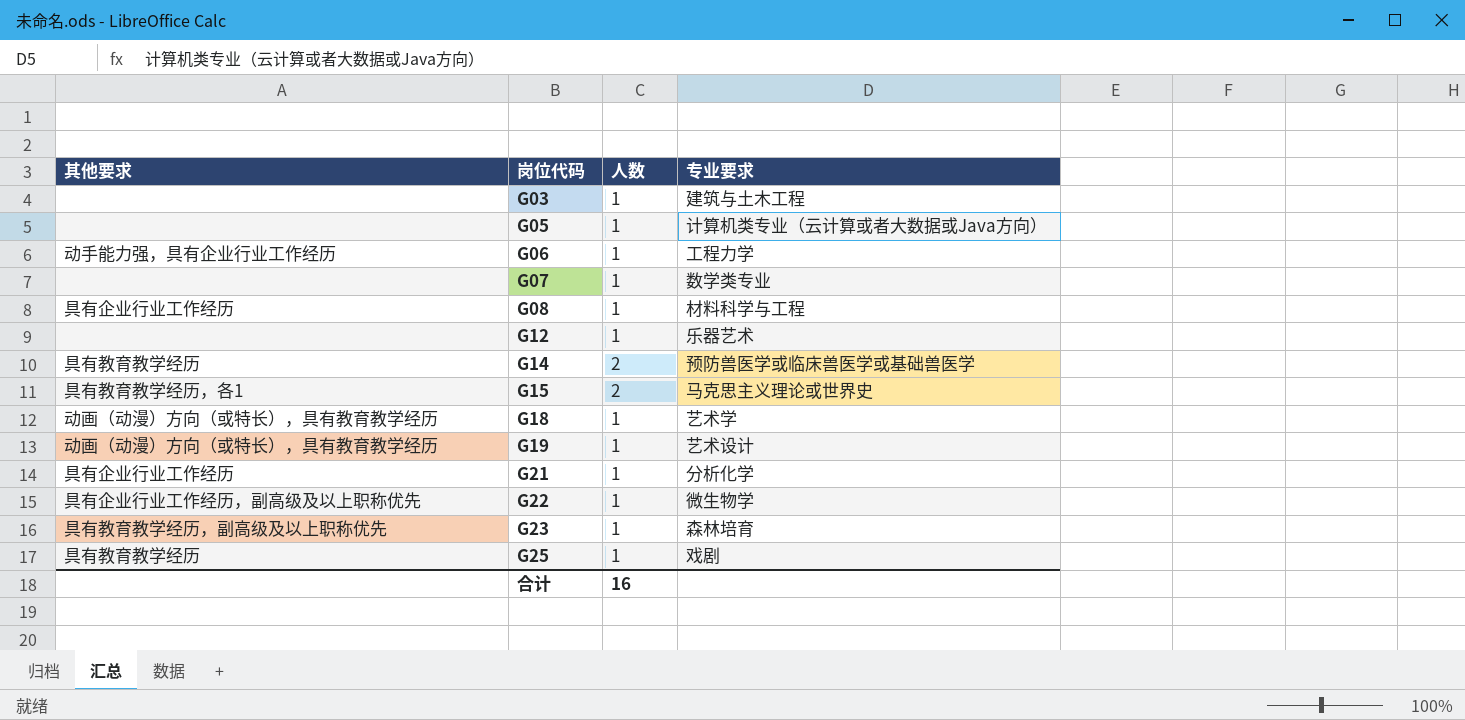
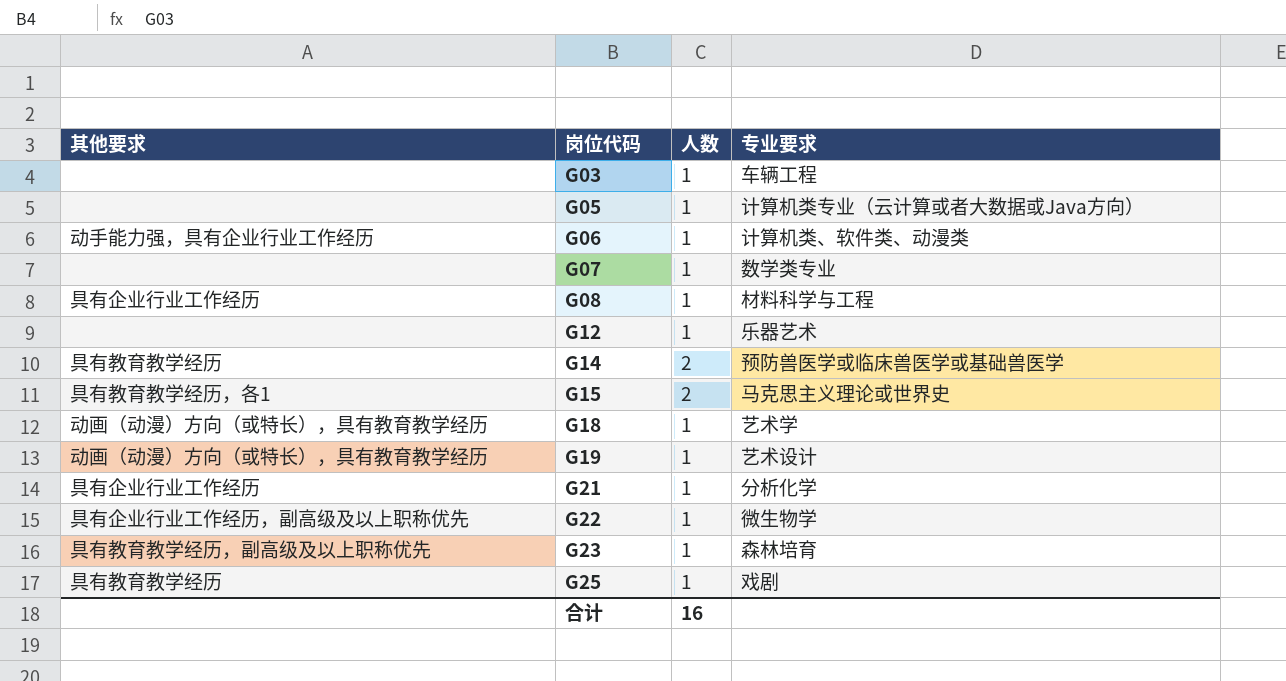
G03 | 专业要求: 建筑与土木工程 -> 车辆工程
G06 | 专业要求: 工程力学 -> 计算机类、软件类、动漫类

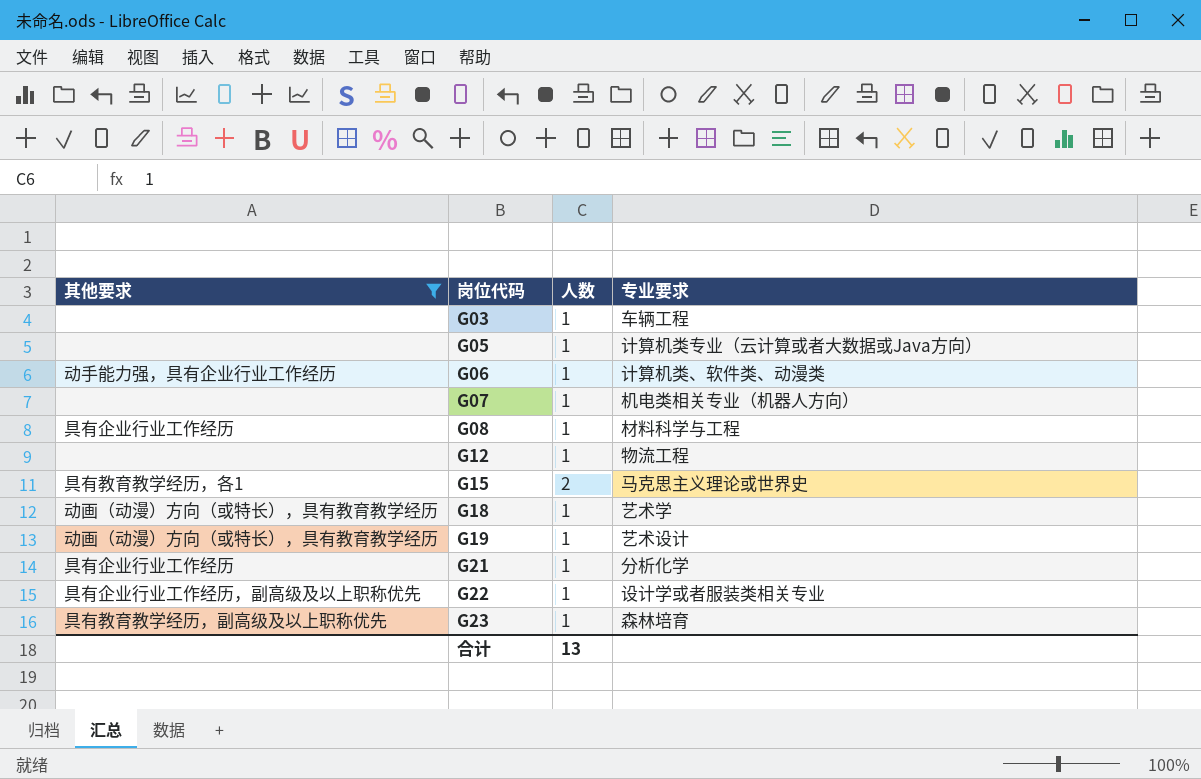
filter: none -> 其他要求 != 具有教育教学经历
G07 | 专业要求: 数学类专业 -> 机电类相关专业（机器人方向）
G12 | 专业要求: 乐器艺术 -> 物流工程
G22 | 专业要求: 微生物学 -> 设计学或者服装类相关专业
合计 | 人数: 16 -> 13

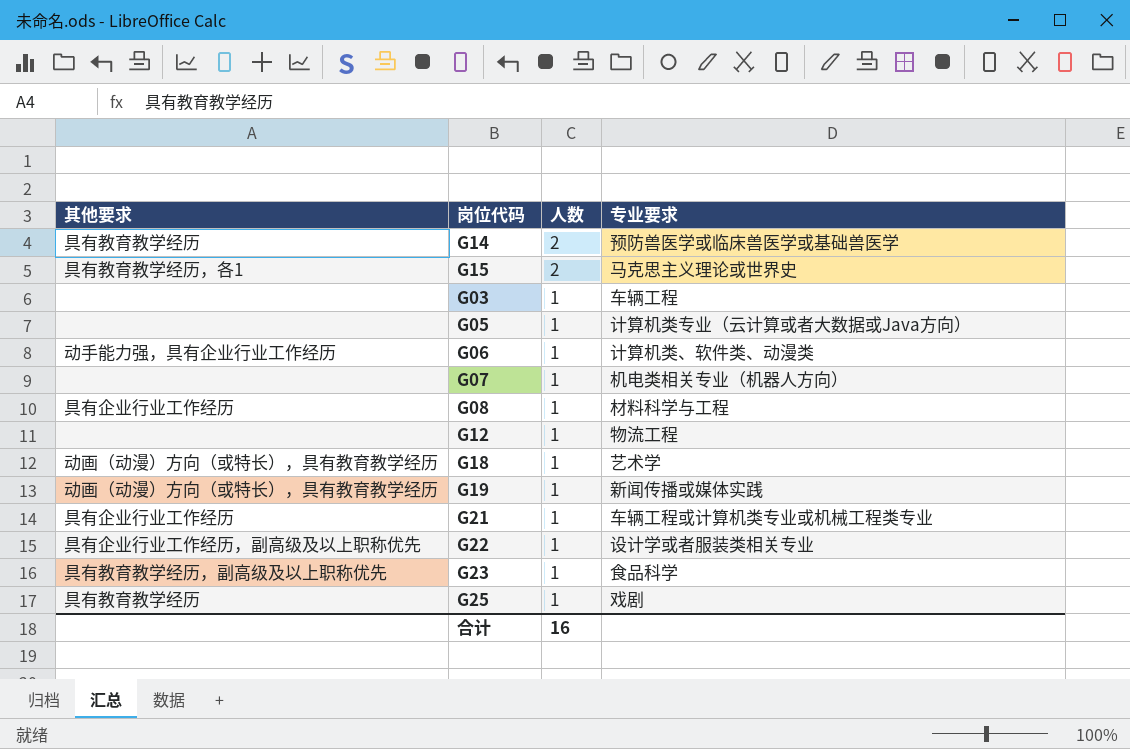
filter: 其他要求 != 具有教育教学经历 -> none
row order: 岗位代码 ascending -> 人数 descending
G19 | 专业要求: 艺术设计 -> 新闻传播或媒体实践
G21 | 专业要求: 分析化学 -> 车辆工程或计算机类专业或机械工程类专业
G23 | 专业要求: 森林培育 -> 食品科学
合计 | 人数: 13 -> 16

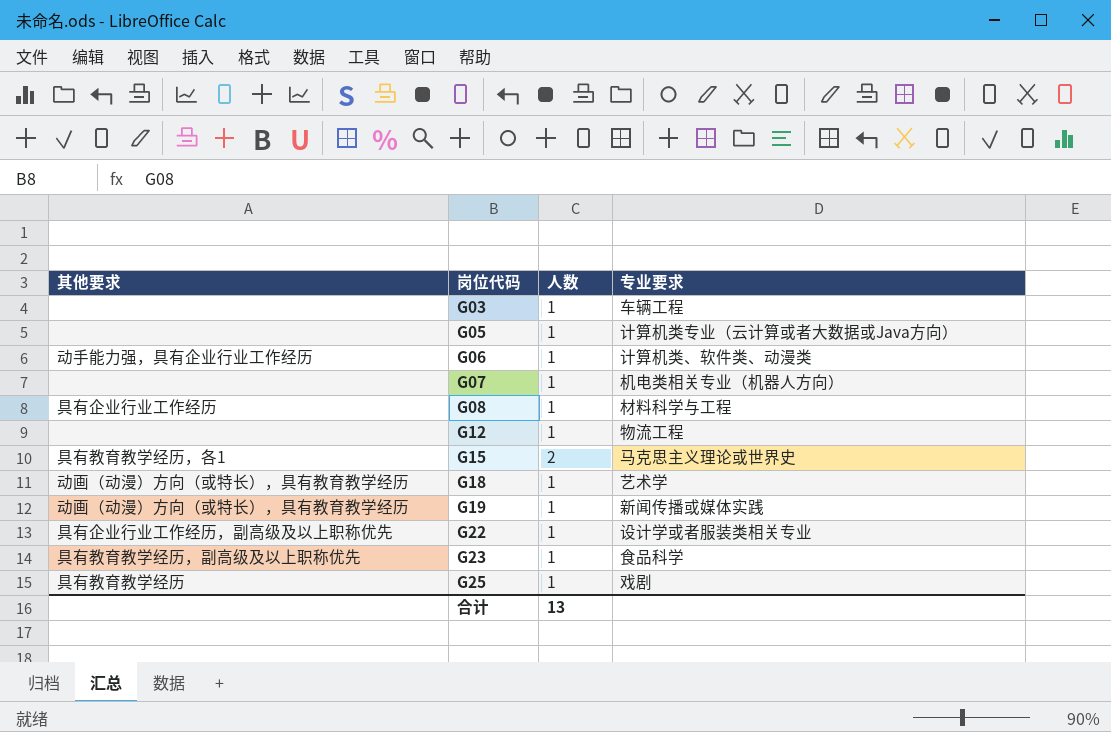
row order: 人数 descending -> 岗位代码 ascending
row G14: 具有教育教学经历 | 2 | 预防兽医学或临床兽医学或基础兽医学 -> none
row G21: 具有企业行业工作经历 | 1 | 车辆工程或计算机类专业或机械工程类专业 -> none
合计 | 人数: 16 -> 13

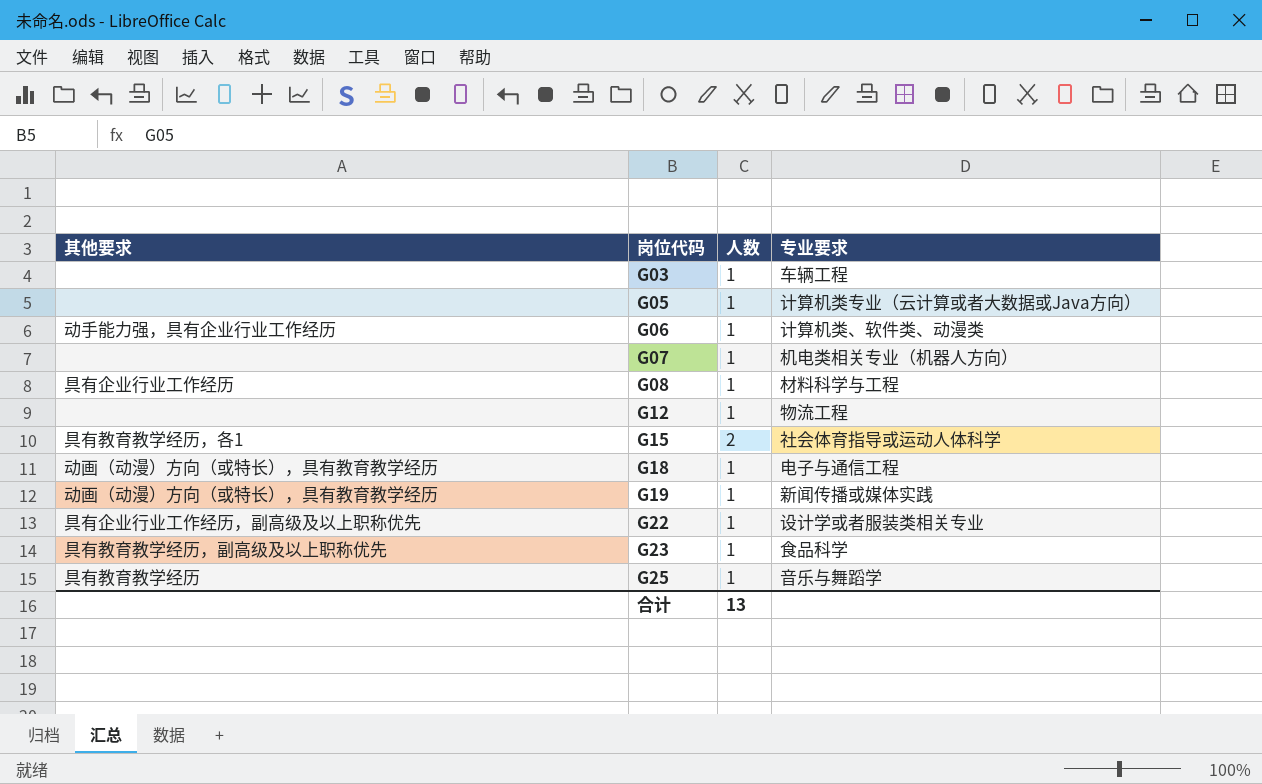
G15 | 专业要求: 马克思主义理论或世界史 -> 社会体育指导或运动人体科学
G18 | 专业要求: 艺术学 -> 电子与通信工程
G25 | 专业要求: 戏剧 -> 音乐与舞蹈学

